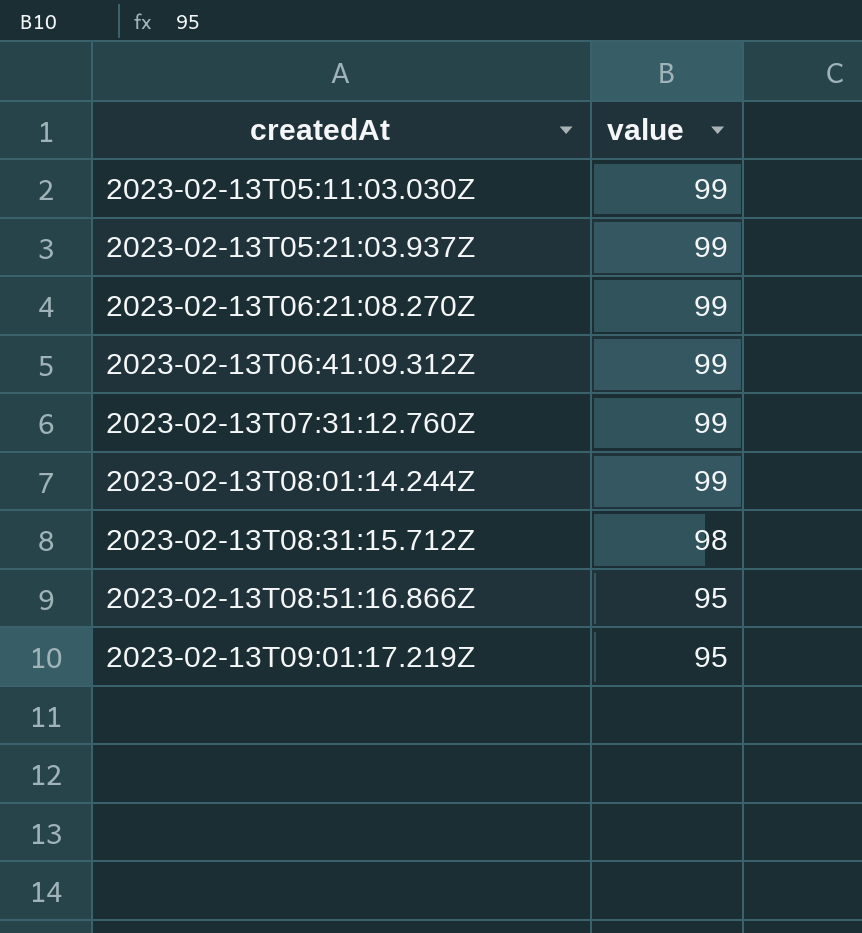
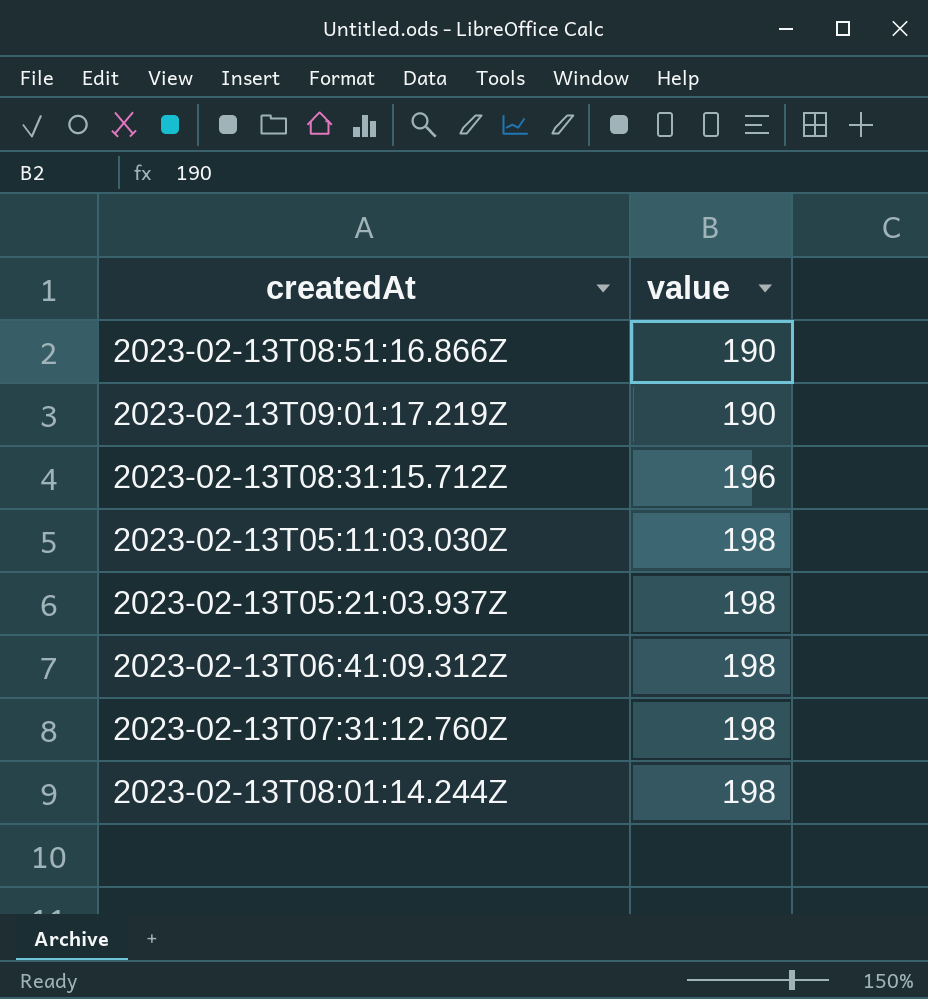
row order: createdAt ascending -> value ascending
row 2023-02-13T06:21:08.270Z: 99 -> none
2023-02-13T08:51:16.866Z | value: 95 -> 190
2023-02-13T09:01:17.219Z | value: 95 -> 190
2023-02-13T08:31:15.712Z | value: 98 -> 196
2023-02-13T05:11:03.030Z | value: 99 -> 198
2023-02-13T05:21:03.937Z | value: 99 -> 198
2023-02-13T06:41:09.312Z | value: 99 -> 198
2023-02-13T07:31:12.760Z | value: 99 -> 198
2023-02-13T08:01:14.244Z | value: 99 -> 198

